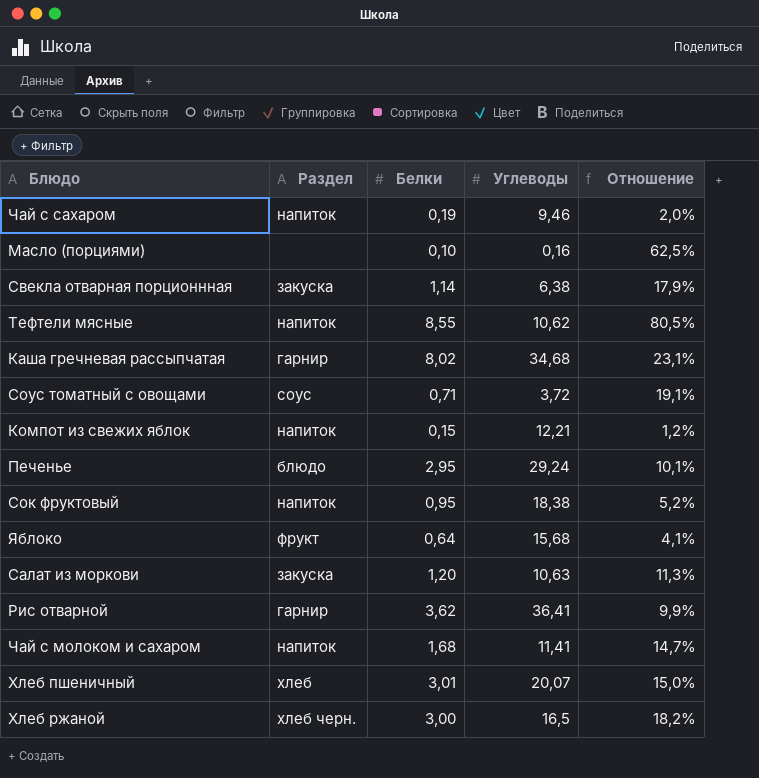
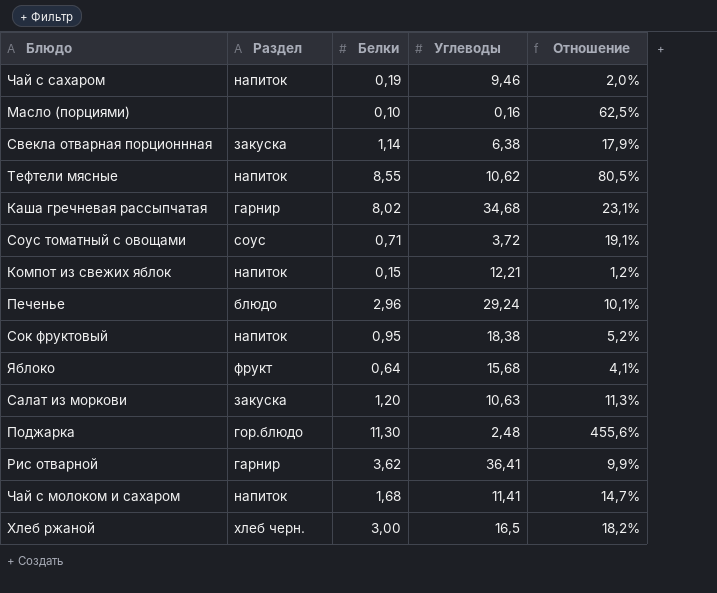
row Хлеб пшеничный: хлеб | 3,01 | 20,07 | 15,0% -> none
Печенье | Белки: 2,95 -> 2,96
row Поджарка: none -> гор.блюдо | 11,30 | 2,48 | 455,6%

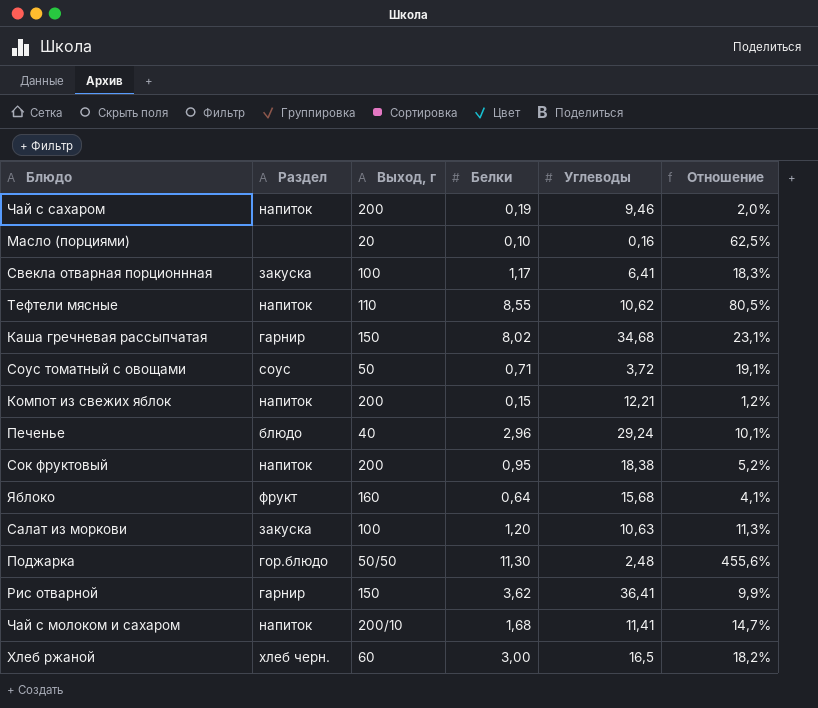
column Выход, г | position: none -> 3
Свекла отварная порционнная | Белки: 1,14 -> 1,17
Свекла отварная порционнная | Углеводы: 6,38 -> 6,41
Свекла отварная порционнная | Отношение: 17,9% -> 18,3%

